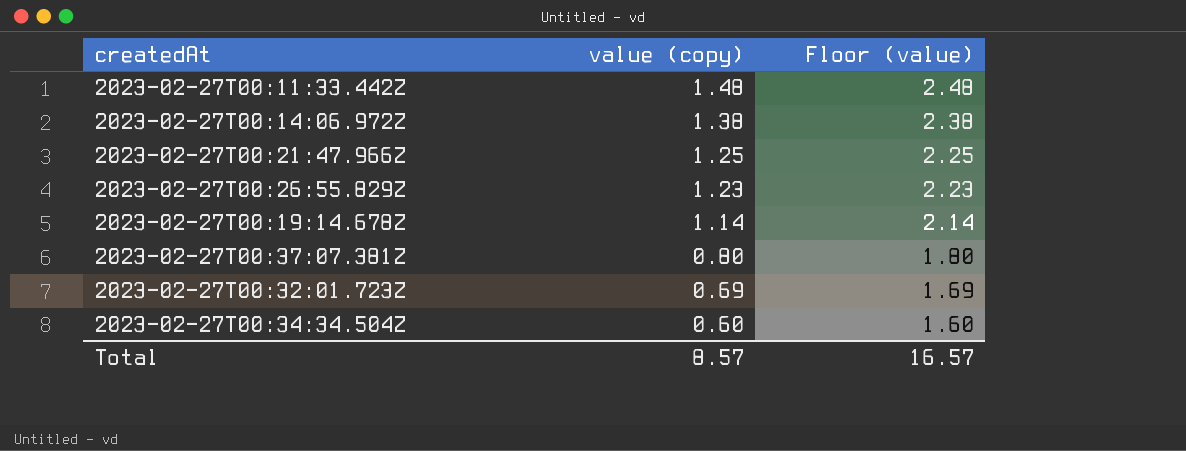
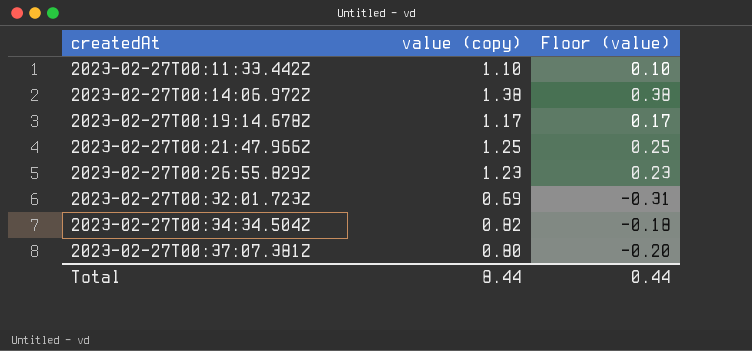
row order: value (copy) descending -> createdAt ascending
column Floor (value) | formula: [value (copy)] + 1 -> [value (copy)] - 1
2023-02-27T00:11:33.442Z | value (copy): 1.48 -> 1.10
2023-02-27T00:19:14.678Z | value (copy): 1.14 -> 1.17
2023-02-27T00:34:34.504Z | value (copy): 0.60 -> 0.82
Total | value (copy): 8.57 -> 8.44
Total | Floor (value): 16.57 -> 0.44

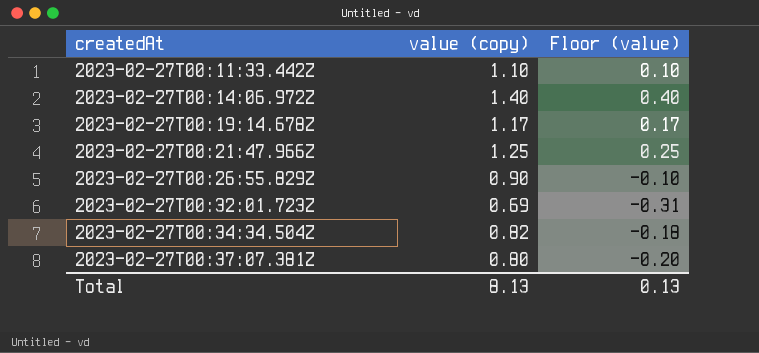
2023-02-27T00:14:06.972Z | value (copy): 1.38 -> 1.40
2023-02-27T00:14:06.972Z | Floor (value): 0.38 -> 0.40
2023-02-27T00:26:55.829Z | value (copy): 1.23 -> 0.90
2023-02-27T00:26:55.829Z | Floor (value): 0.23 -> -0.10
Total | value (copy): 8.44 -> 8.13
Total | Floor (value): 0.44 -> 0.13

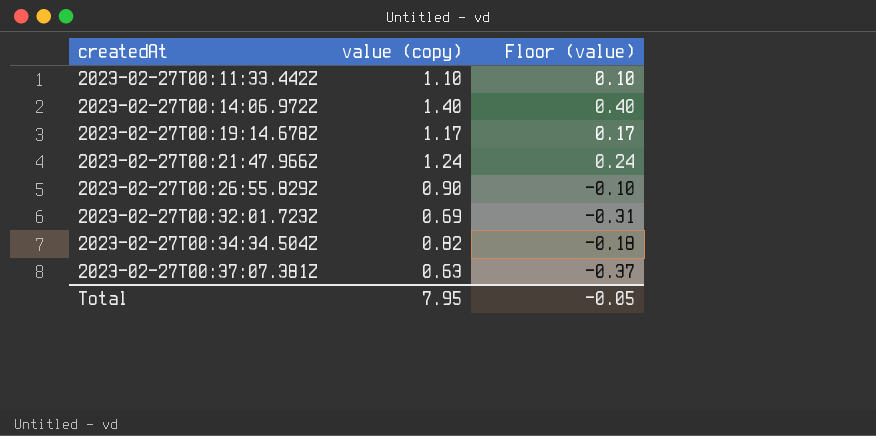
2023-02-27T00:21:47.966Z | value (copy): 1.25 -> 1.24
2023-02-27T00:21:47.966Z | Floor (value): 0.25 -> 0.24
2023-02-27T00:37:07.381Z | value (copy): 0.80 -> 0.63
2023-02-27T00:37:07.381Z | Floor (value): -0.20 -> -0.37
Total | value (copy): 8.13 -> 7.95
Total | Floor (value): 0.13 -> -0.05

